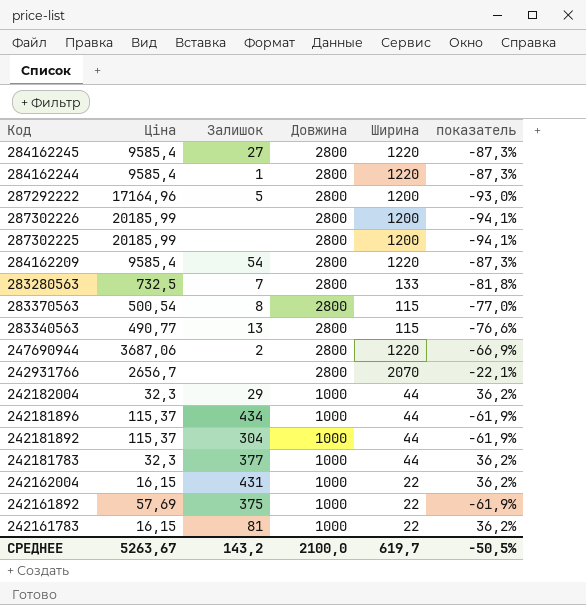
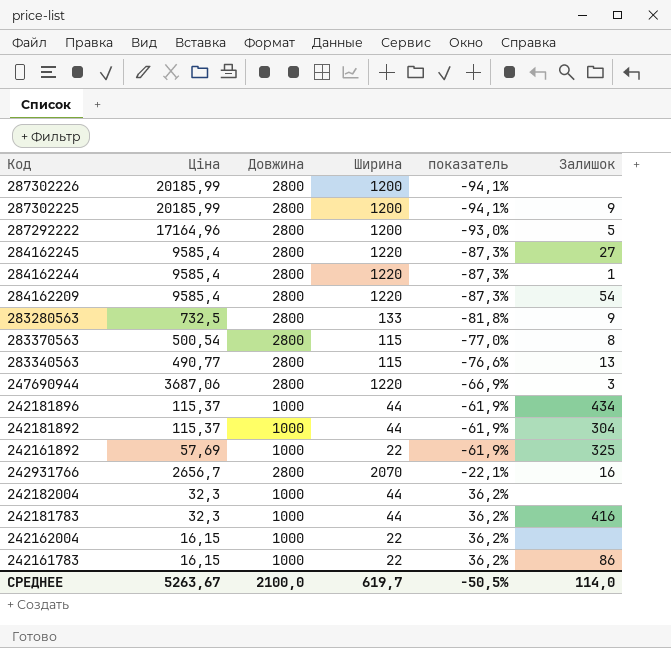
row order: Довжина descending -> показатель ascending
column Залишок | position: 3 -> 6
287302225 | Залишок: none -> 9
283280563 | Залишок: 7 -> 9
247690944 | Залишок: 2 -> 3
242161892 | Залишок: 375 -> 325
242931766 | Залишок: none -> 16
242182004 | Залишок: 29 -> none
242181783 | Залишок: 377 -> 416
242162004 | Залишок: 431 -> none
242161783 | Залишок: 81 -> 86
СРЕДНЕЕ | Залишок: 143,2 -> 114,0

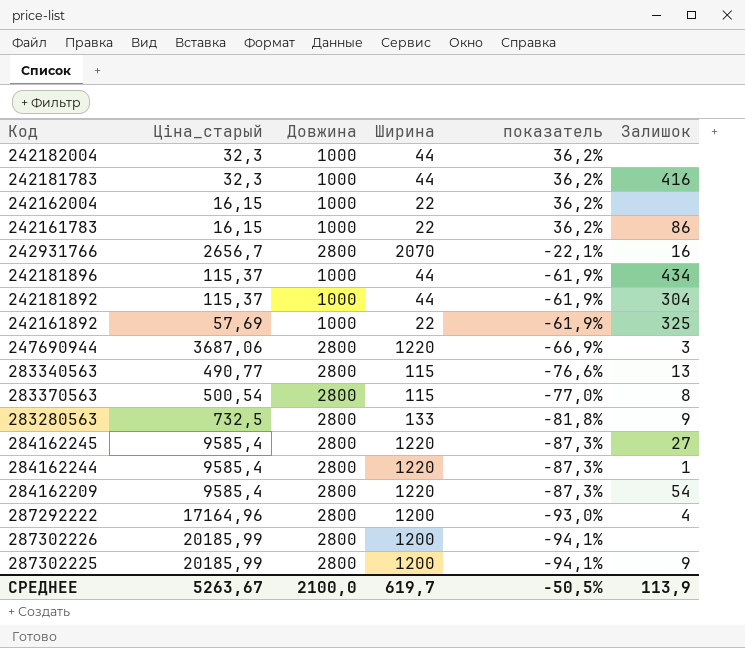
row order: показатель ascending -> показатель descending
column name: Ціна -> Ціна_старый
287292222 | Залишок: 5 -> 4
СРЕДНЕЕ | Залишок: 114,0 -> 113,9

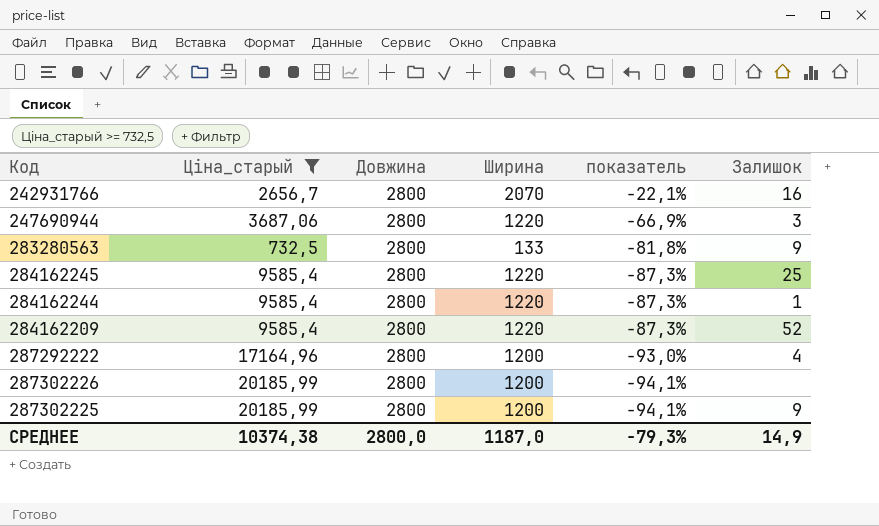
filter: none -> Ціна_старый >= 732,5
284162245 | Залишок: 27 -> 25
284162209 | Залишок: 54 -> 52
СРЕДНЕЕ | Ціна_старый: 5263,67 -> 10374,38
СРЕДНЕЕ | Довжина: 2100,0 -> 2800,0
СРЕДНЕЕ | Ширина: 619,7 -> 1187,0
СРЕДНЕЕ | показатель: -50,5% -> -79,3%
СРЕДНЕЕ | Залишок: 113,9 -> 14,9

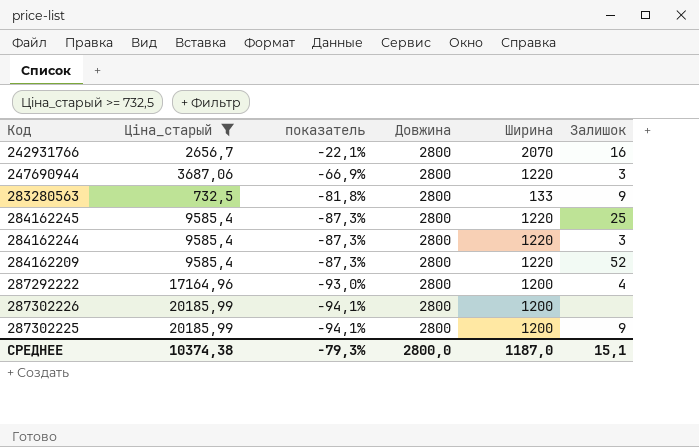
column показатель | position: 5 -> 3
284162244 | Залишок: 1 -> 3
СРЕДНЕЕ | Залишок: 14,9 -> 15,1

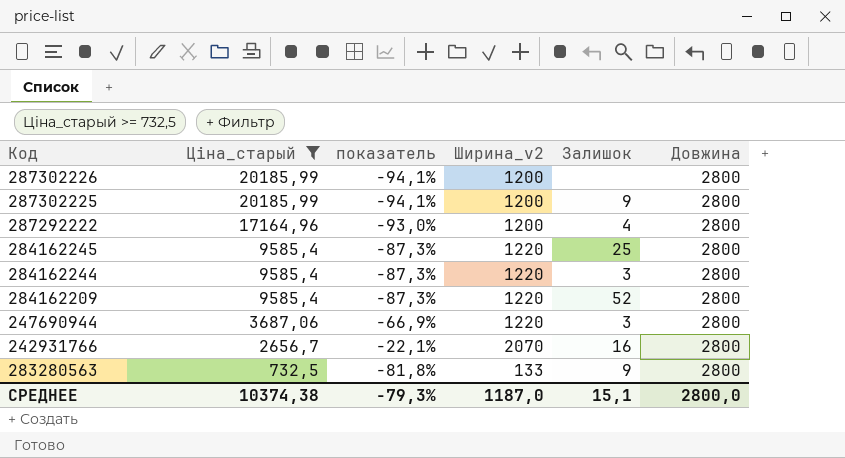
row order: показатель descending -> Ціна_старый descending
column name: Ширина -> Ширина_v2
column Довжина | position: 4 -> 6

